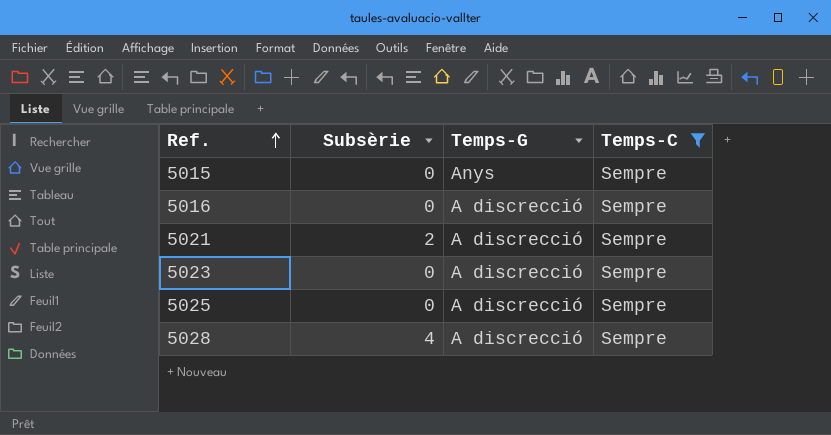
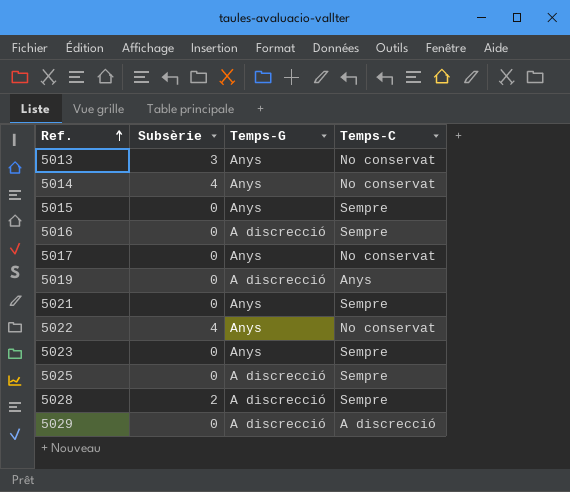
filter: Temps-C = Sempre -> none
5021 | Subsèrie: 2 -> 0
5021 | Temps-G: A discrecció -> Anys
5023 | Temps-G: A discrecció -> Anys
5028 | Subsèrie: 4 -> 2

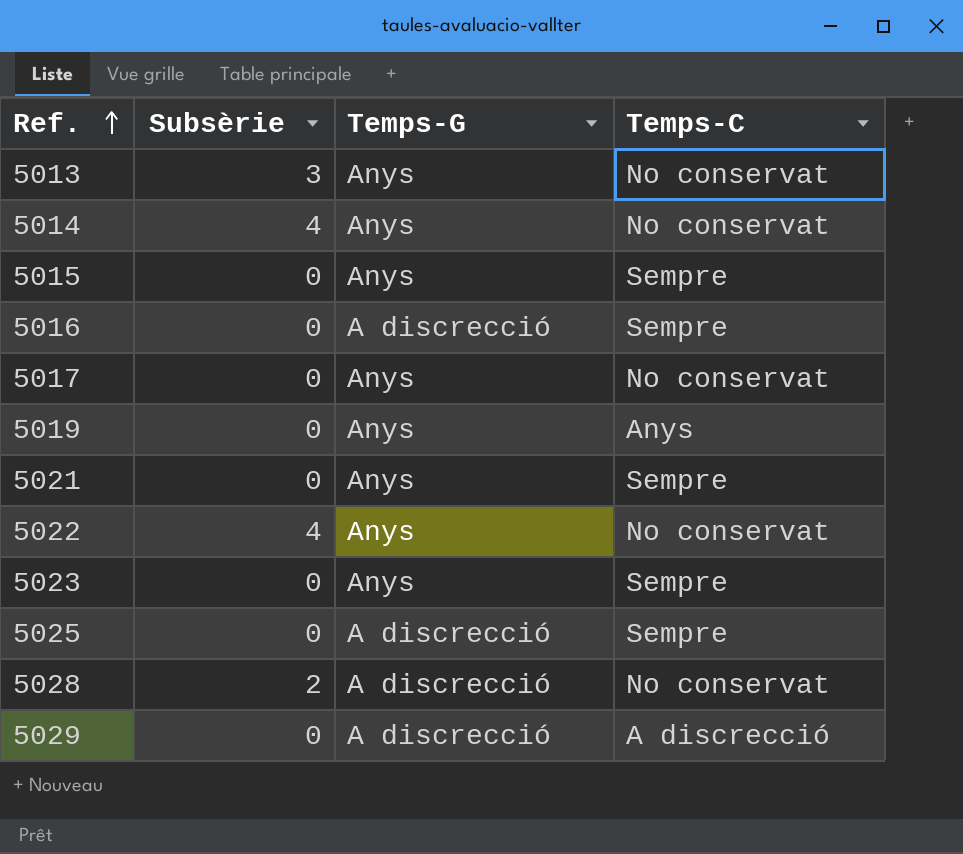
5019 | Temps-G: A discrecció -> Anys
5028 | Temps-C: Sempre -> No conservat

